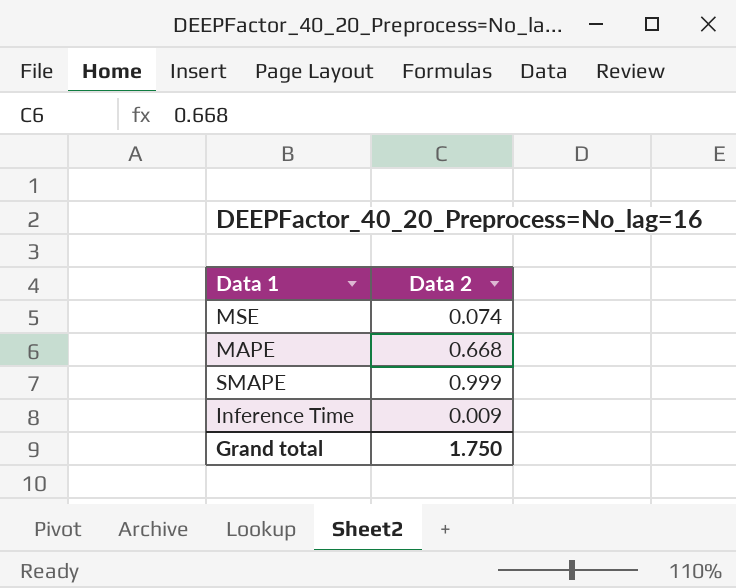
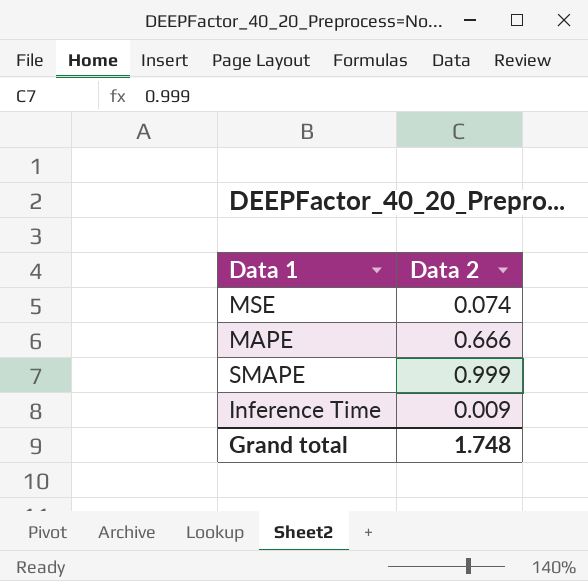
MAPE | Data 2: 0.668 -> 0.666
Grand total | Data 2: 1.750 -> 1.748

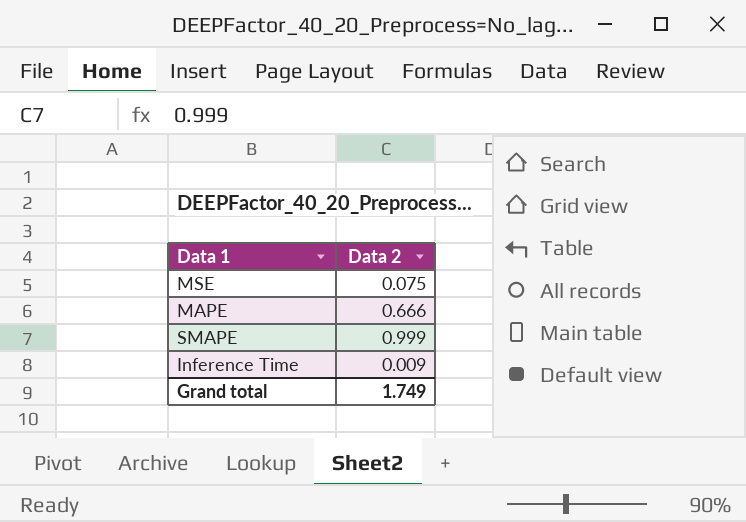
MSE | Data 2: 0.074 -> 0.075
Grand total | Data 2: 1.748 -> 1.749

